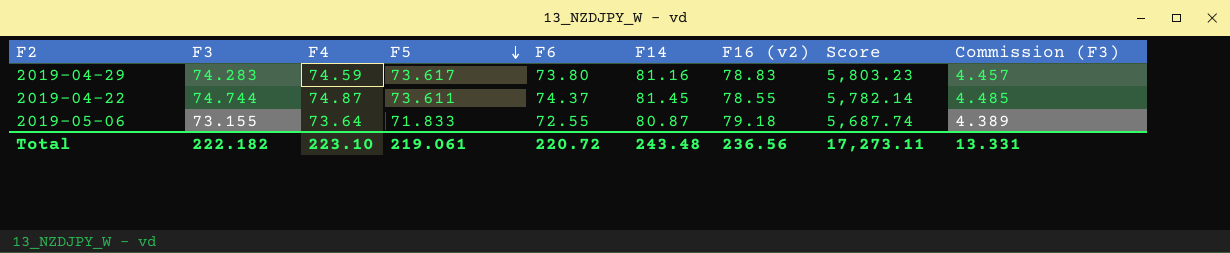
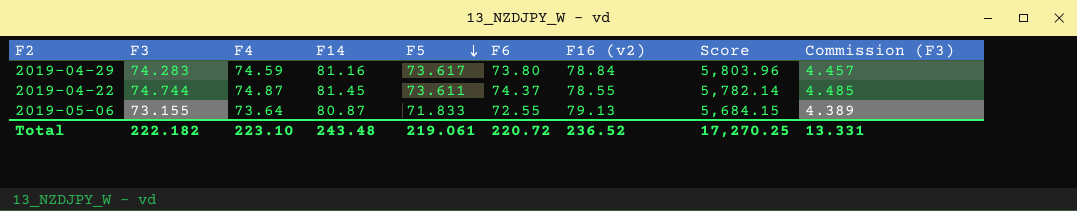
column F14 | position: 6 -> 4
2019-04-29 | F16 (v2): 78.83 -> 78.84
2019-04-29 | Score: 5,803.23 -> 5,803.96
2019-05-06 | F16 (v2): 79.18 -> 79.13
2019-05-06 | Score: 5,687.74 -> 5,684.15
Total | F16 (v2): 236.56 -> 236.52
Total | Score: 17,273.11 -> 17,270.25

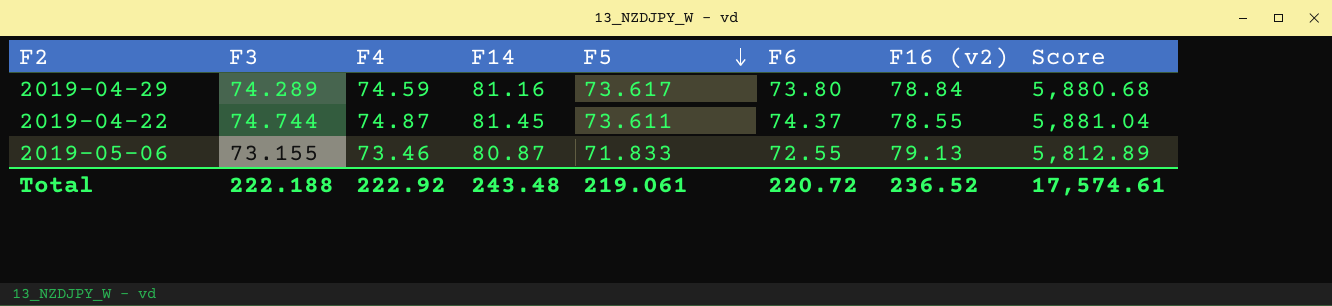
column Commission (F3) | formula: [F3] * 0.06 -> none
column Score | formula: [F5] * [F16 (v2)] -> [F4] * [F16 (v2)]
2019-04-29 | F3: 74.283 -> 74.289
2019-05-06 | F4: 73.64 -> 73.46
Total | F3: 222.182 -> 222.188
Total | F4: 223.10 -> 222.92
Total | Score: 17,270.25 -> 17,574.61

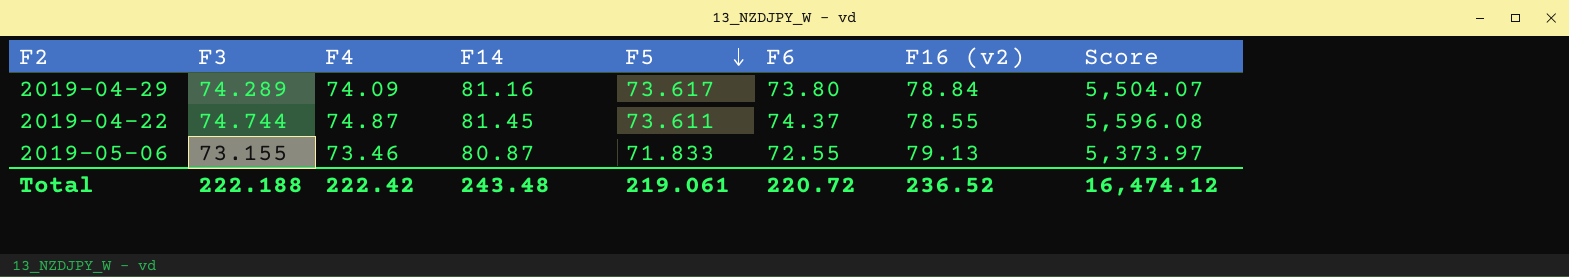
column Score | formula: [F4] * [F16 (v2)] -> [F3] * [F4]
2019-04-29 | F4: 74.59 -> 74.09
Total | F4: 222.92 -> 222.42
Total | Score: 17,574.61 -> 16,474.12

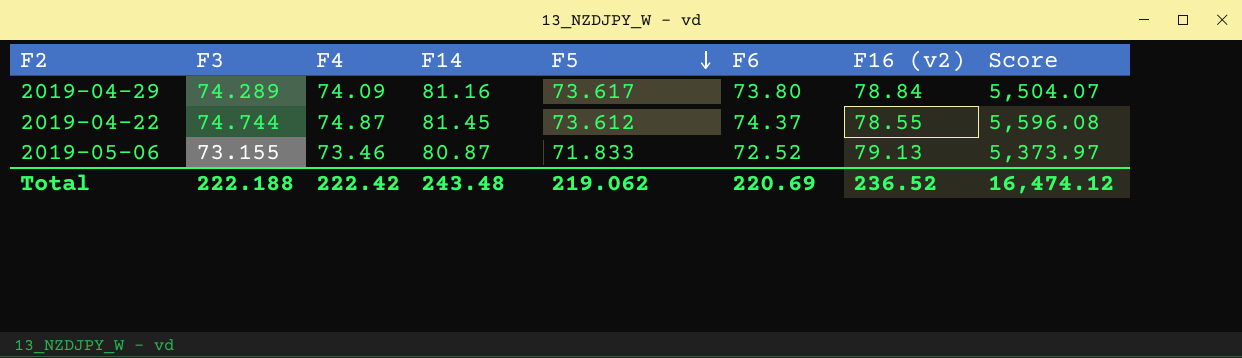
2019-04-22 | F5: 73.611 -> 73.612
2019-05-06 | F6: 72.55 -> 72.52
Total | F5: 219.061 -> 219.062
Total | F6: 220.72 -> 220.69

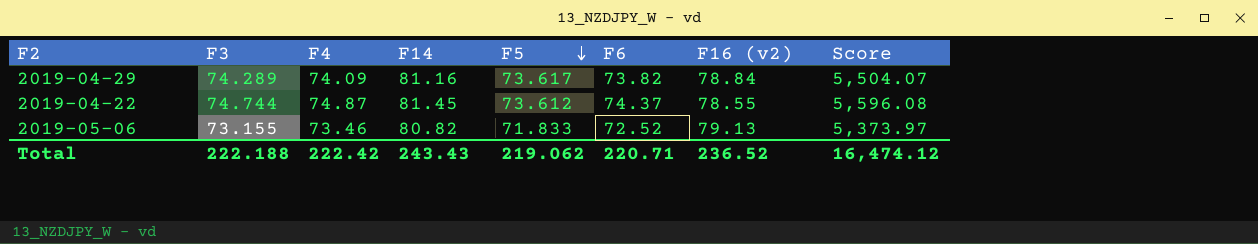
2019-04-29 | F6: 73.80 -> 73.82
2019-05-06 | F14: 80.87 -> 80.82
Total | F14: 243.48 -> 243.43
Total | F6: 220.69 -> 220.71

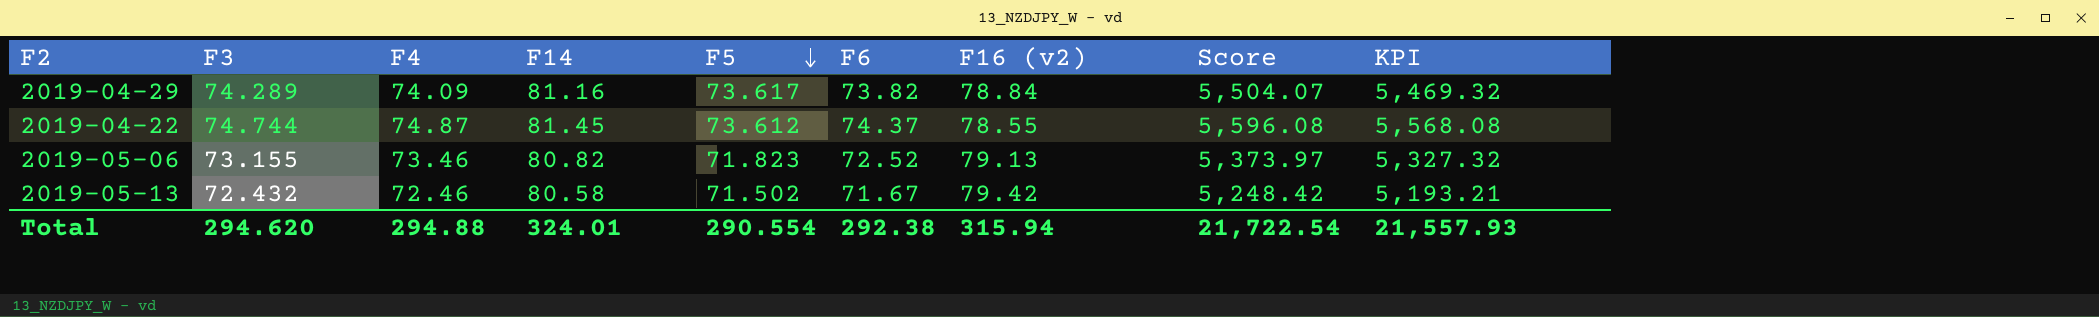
column KPI | formula: none -> [F4] * [F6]
2019-05-06 | F5: 71.833 -> 71.823
row 2019-05-13: none -> 72.432 | 72.46 | 80.58 | 71.502 | 71.67 | 79.42 | 5,248.42 | 5,193.21
Total | F3: 222.188 -> 294.620
Total | F4: 222.42 -> 294.88
Total | F14: 243.43 -> 324.01
Total | F5: 219.062 -> 290.554
Total | F6: 220.71 -> 292.38
Total | F16 (v2): 236.52 -> 315.94
Total | Score: 16,474.12 -> 21,722.54

